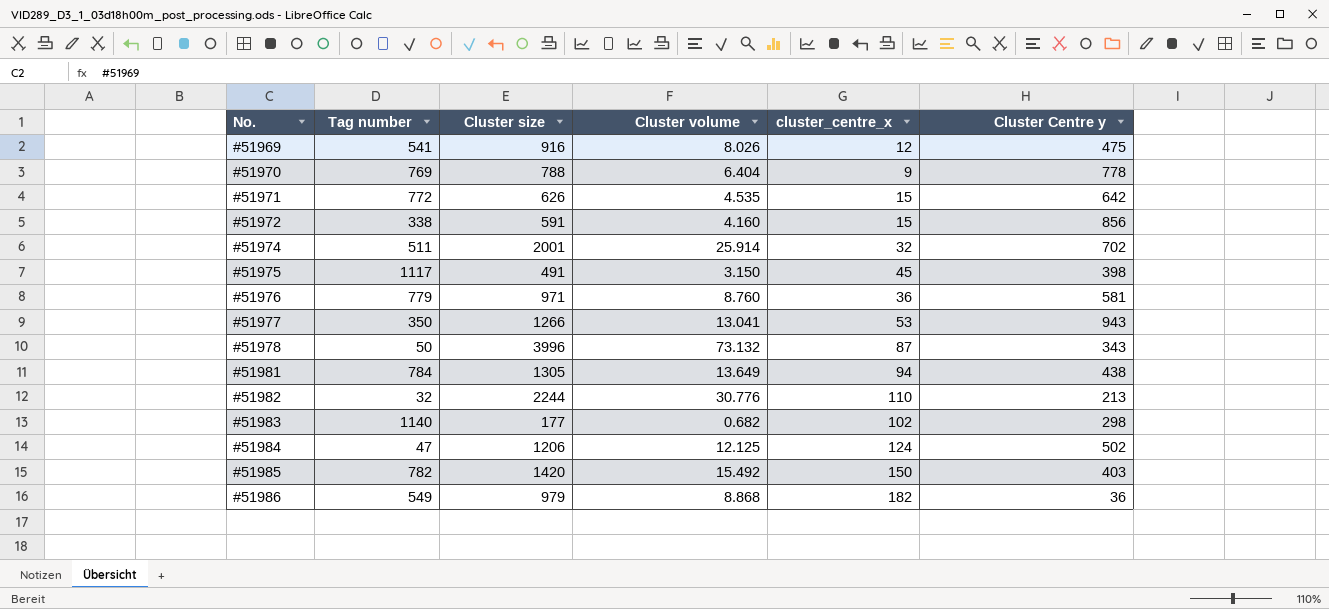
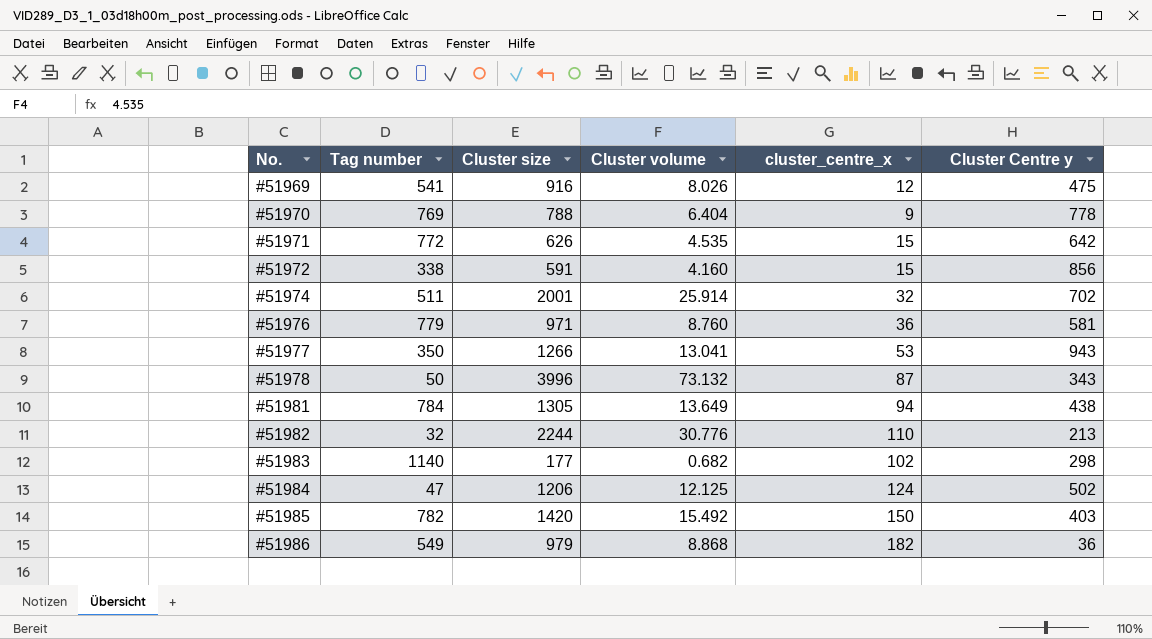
row #51975: 1117 | 491 | 3.150 | 45 | 398 -> none

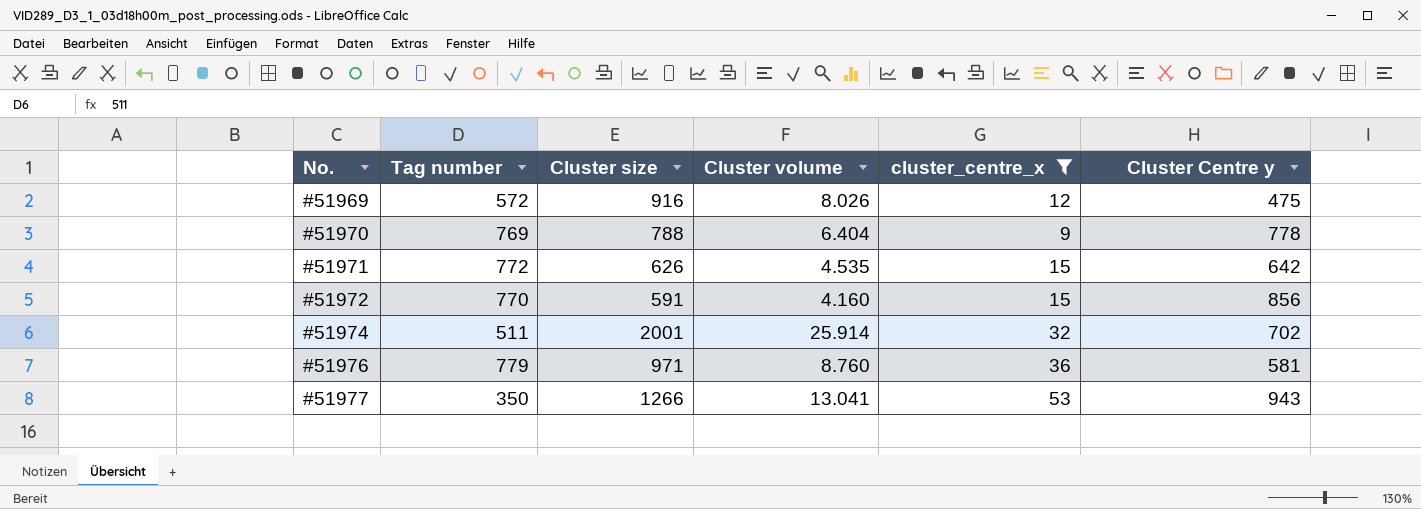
filter: none -> cluster_centre_x <= 53
#51969 | Tag number: 541 -> 572
#51972 | Tag number: 338 -> 770

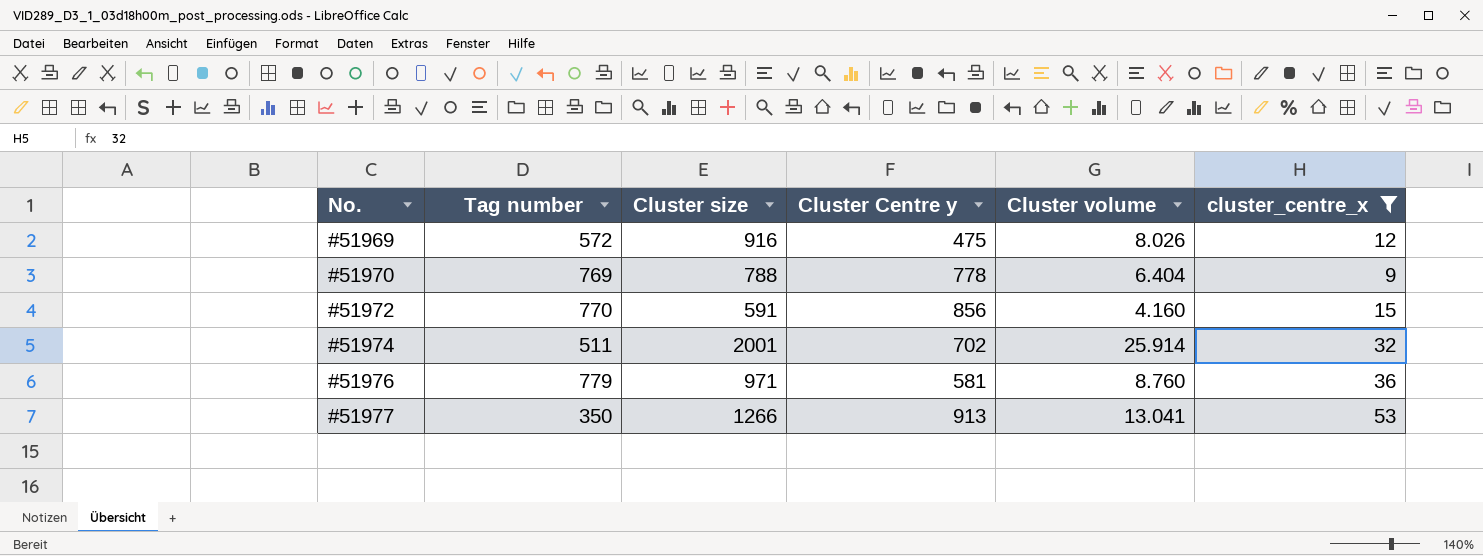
column Cluster Centre y | position: 6 -> 4
row #51971: 772 | 626 | 4.535 | 15 | 642 -> none
#51977 | Cluster Centre y: 943 -> 913

